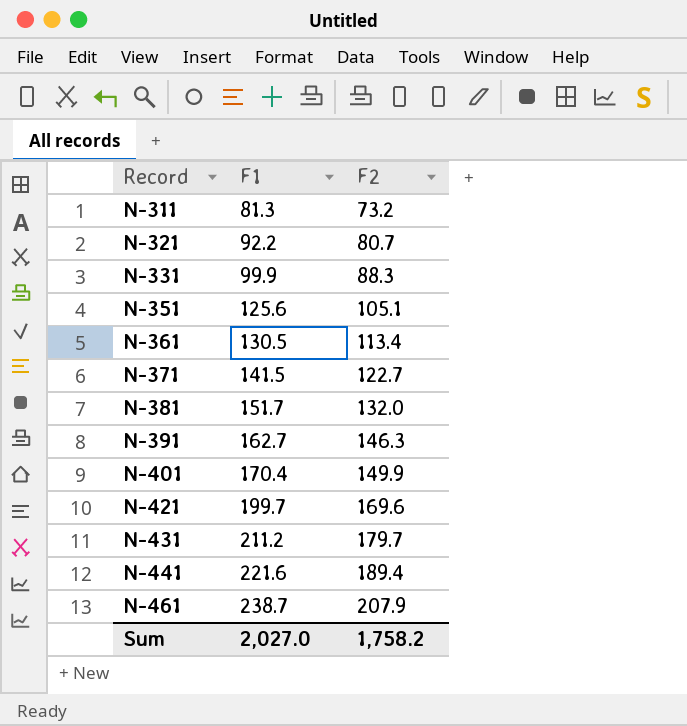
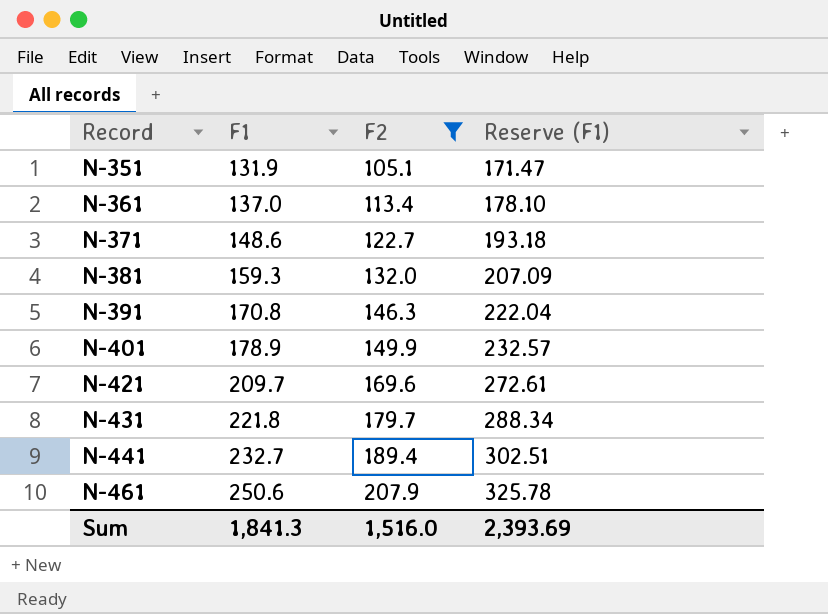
filter: none -> F2 >= 105.1
column Reserve (F1) | formula: none -> [F1] * 1.3
N-351 | F1: 125.6 -> 131.9
N-361 | F1: 130.5 -> 137.0
N-371 | F1: 141.5 -> 148.6
N-381 | F1: 151.7 -> 159.3
N-391 | F1: 162.7 -> 170.8
N-401 | F1: 170.4 -> 178.9
N-421 | F1: 199.7 -> 209.7
N-431 | F1: 211.2 -> 221.8
N-441 | F1: 221.6 -> 232.7
N-461 | F1: 238.7 -> 250.6
Sum | F1: 2,027.0 -> 1,841.3
Sum | F2: 1,758.2 -> 1,516.0

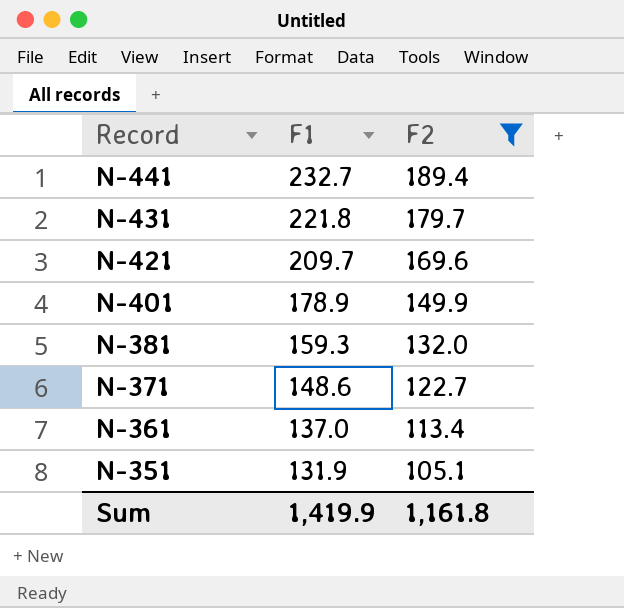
row order: Record ascending -> Record descending
column Reserve (F1) | formula: [F1] * 1.3 -> none
row N-391: 170.8 | 146.3 | 222.04 -> none
row N-461: 250.6 | 207.9 | 325.78 -> none
Sum | F1: 1,841.3 -> 1,419.9
Sum | F2: 1,516.0 -> 1,161.8

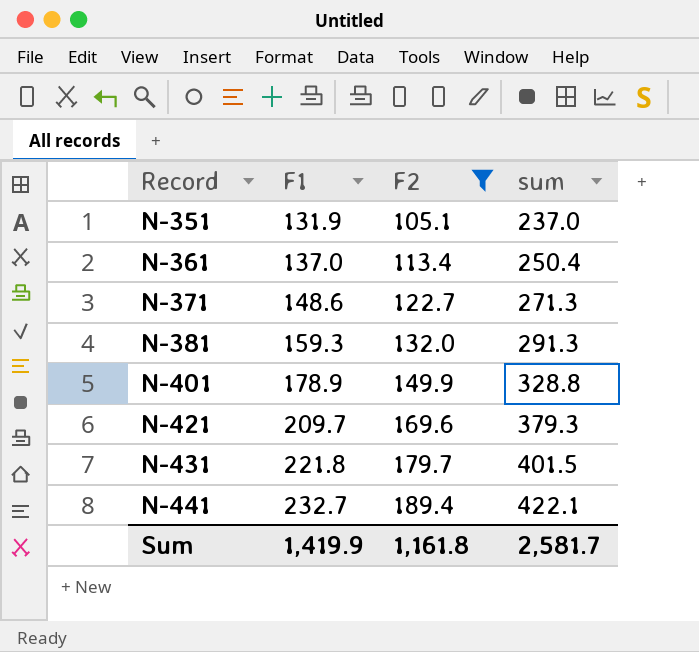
row order: Record descending -> Record ascending
column sum | formula: none -> [F1] + [F2]

